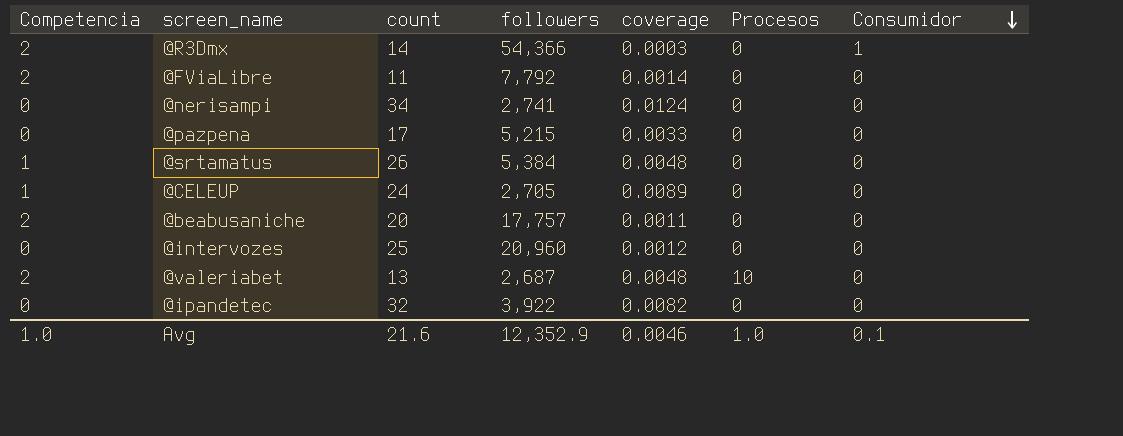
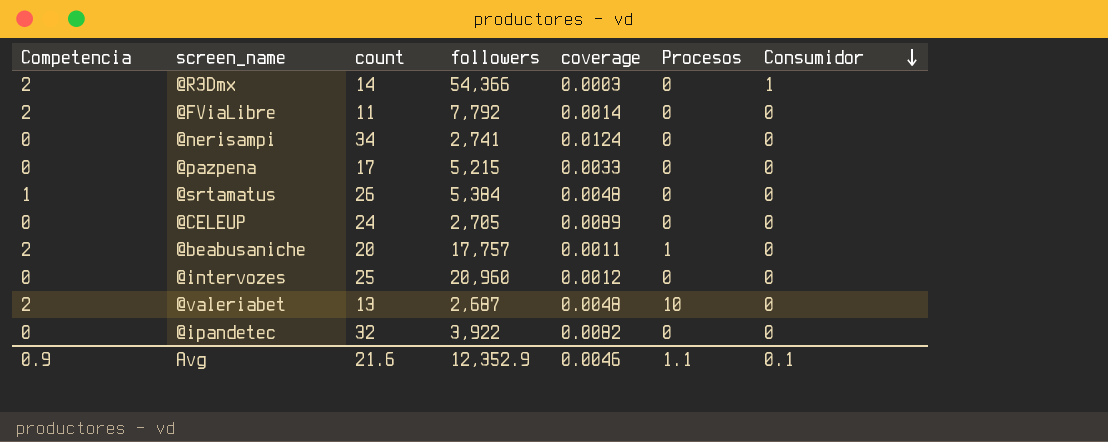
@CELEUP | Competencia: 1 -> 0
@beabusaniche | Procesos: 0 -> 1
Avg | Competencia: 1.0 -> 0.9
Avg | Procesos: 1.0 -> 1.1

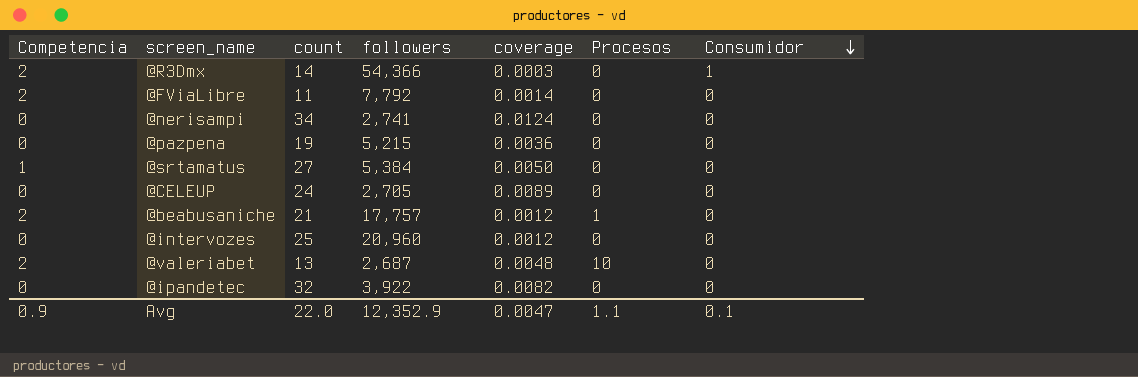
@pazpena | count: 17 -> 19
@pazpena | coverage: 0.0033 -> 0.0036
@srtamatus | count: 26 -> 27
@srtamatus | coverage: 0.0048 -> 0.0050
@beabusaniche | count: 20 -> 21
@beabusaniche | coverage: 0.0011 -> 0.0012
Avg | count: 21.6 -> 22.0
Avg | coverage: 0.0046 -> 0.0047

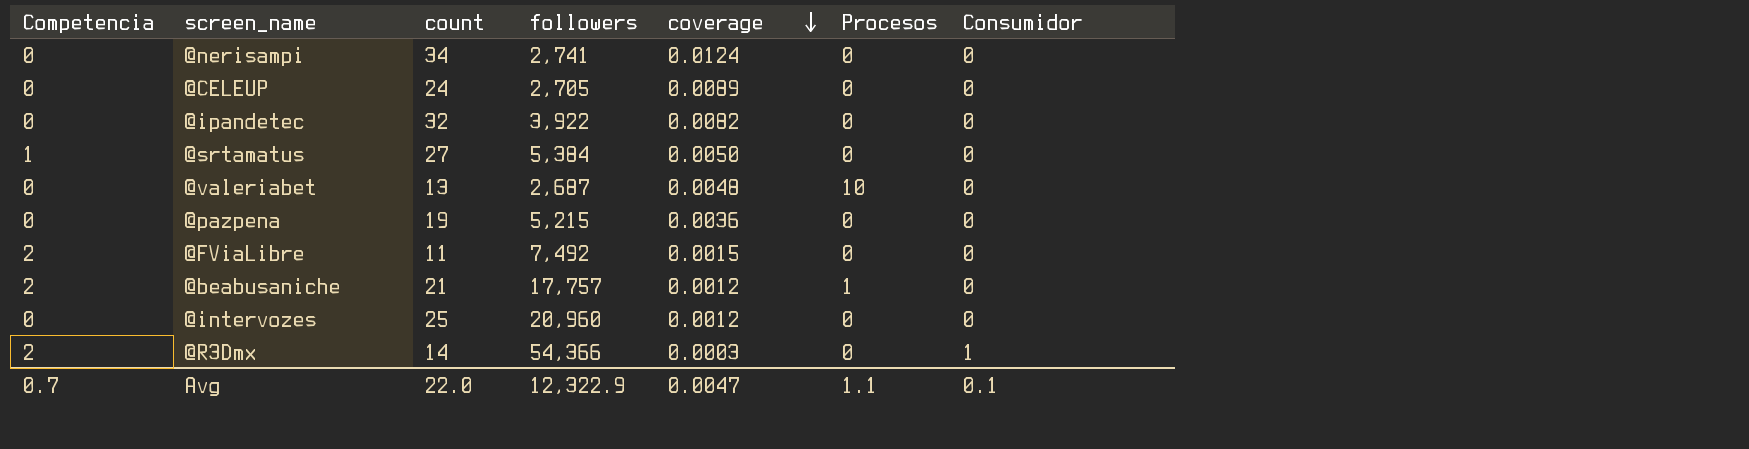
row order: Consumidor descending -> coverage descending
@valeriabet | Competencia: 2 -> 0
@FViaLibre | followers: 7,792 -> 7,492
@FViaLibre | coverage: 0.0014 -> 0.0015
Avg | Competencia: 0.9 -> 0.7
Avg | followers: 12,352.9 -> 12,322.9

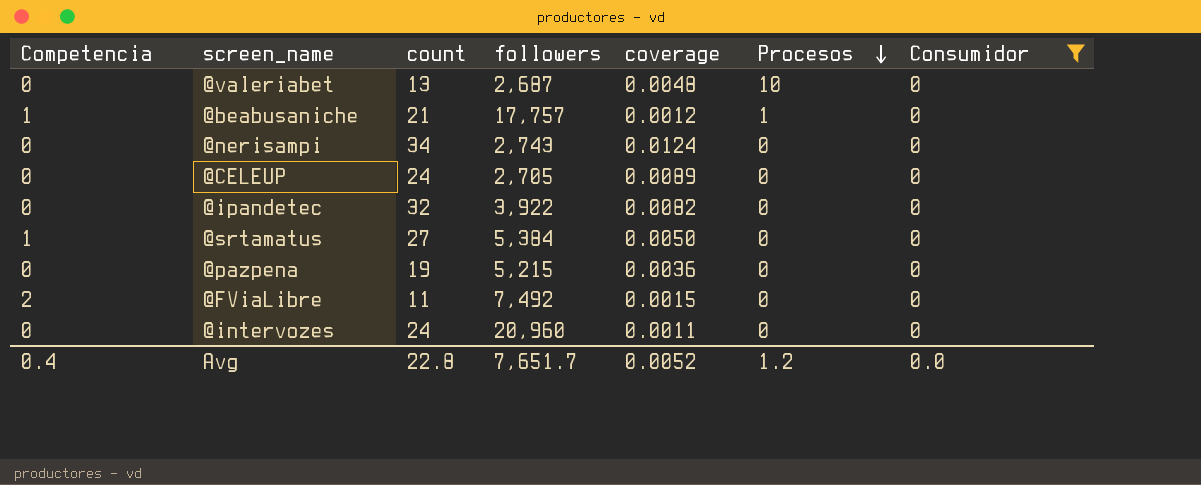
filter: none -> Consumidor = 0
row order: coverage descending -> Procesos descending
@beabusaniche | Competencia: 2 -> 1
@nerisampi | followers: 2,741 -> 2,743
@intervozes | count: 25 -> 24
@intervozes | coverage: 0.0012 -> 0.0011
Avg | Competencia: 0.7 -> 0.4
Avg | count: 22.0 -> 22.8
Avg | followers: 12,322.9 -> 7,651.7
Avg | coverage: 0.0047 -> 0.0052
Avg | Procesos: 1.1 -> 1.2
Avg | Consumidor: 0.1 -> 0.0

